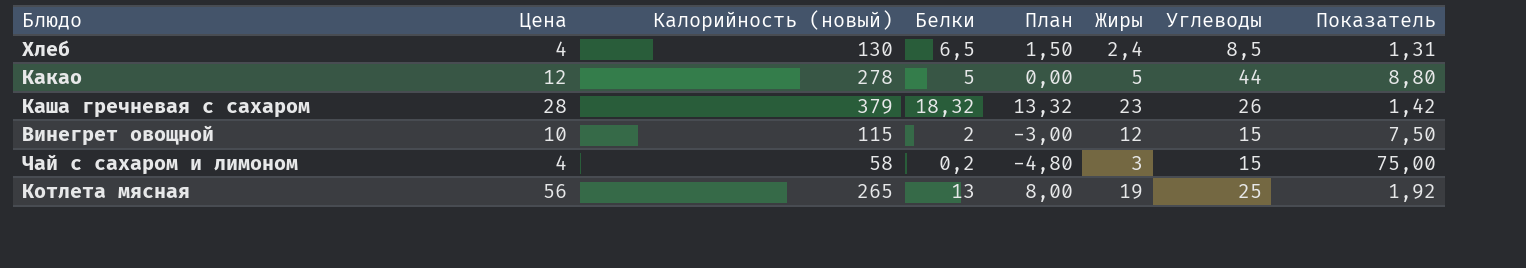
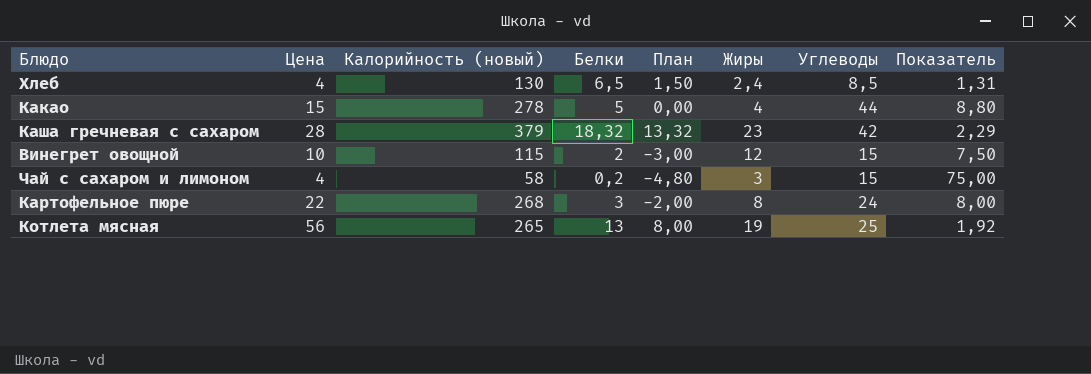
Какао | Цена: 12 -> 15
Какао | Жиры: 5 -> 4
Каша гречневая с сахаром | Углеводы: 26 -> 42
Каша гречневая с сахаром | Показатель: 1,42 -> 2,29
row Картофельное пюре: none -> 22 | 268 | 3 | -2,00 | 8 | 24 | 8,00

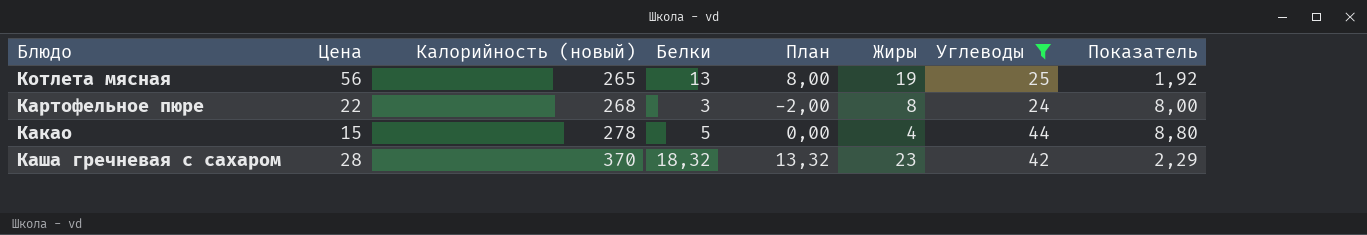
filter: none -> Углеводы >= 24
row order: none -> Калорийность (новый) ascending
Каша гречневая с сахаром | Калорийность (новый): 379 -> 370

